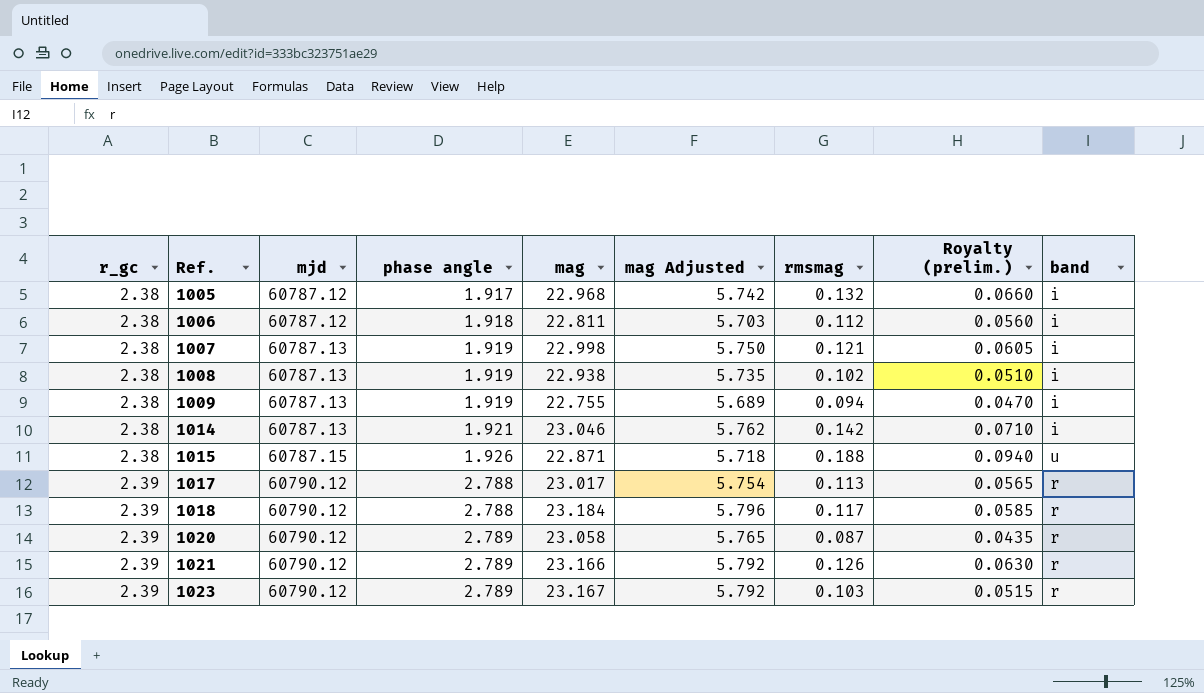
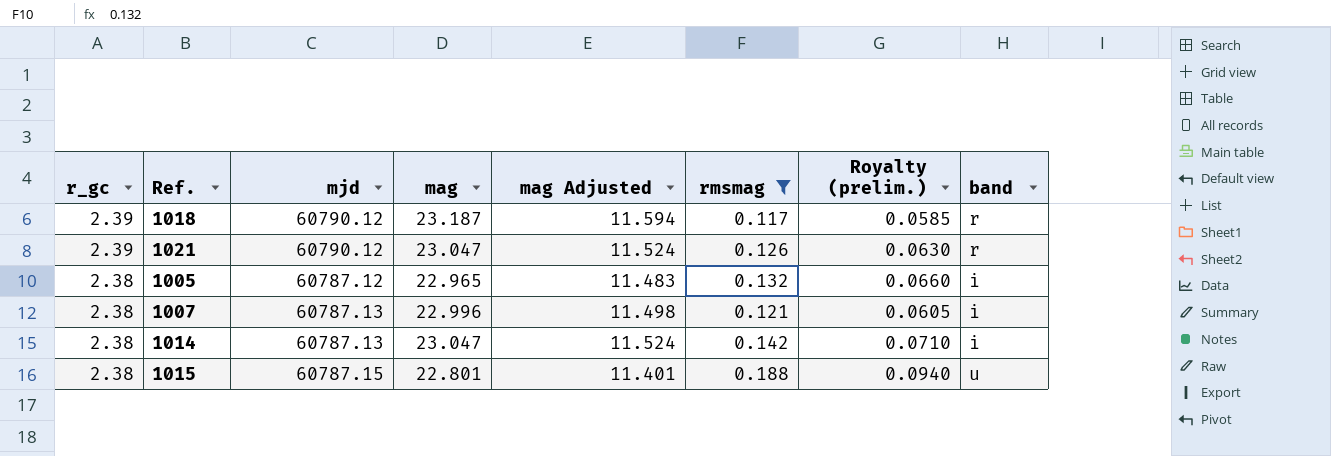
filter: none -> rmsmag >= 0.117
row order: r_gc ascending -> r_gc descending
column phase angle | position: 4 -> none
column mag Adjusted | formula: [mag] * 0.25 -> [mag] * 0.5
1018 | mag: 23.184 -> 23.187
1021 | mag: 23.166 -> 23.047
1005 | mag: 22.968 -> 22.965
1007 | mag: 22.998 -> 22.996
1014 | mag: 23.046 -> 23.047
1015 | mag: 22.871 -> 22.801

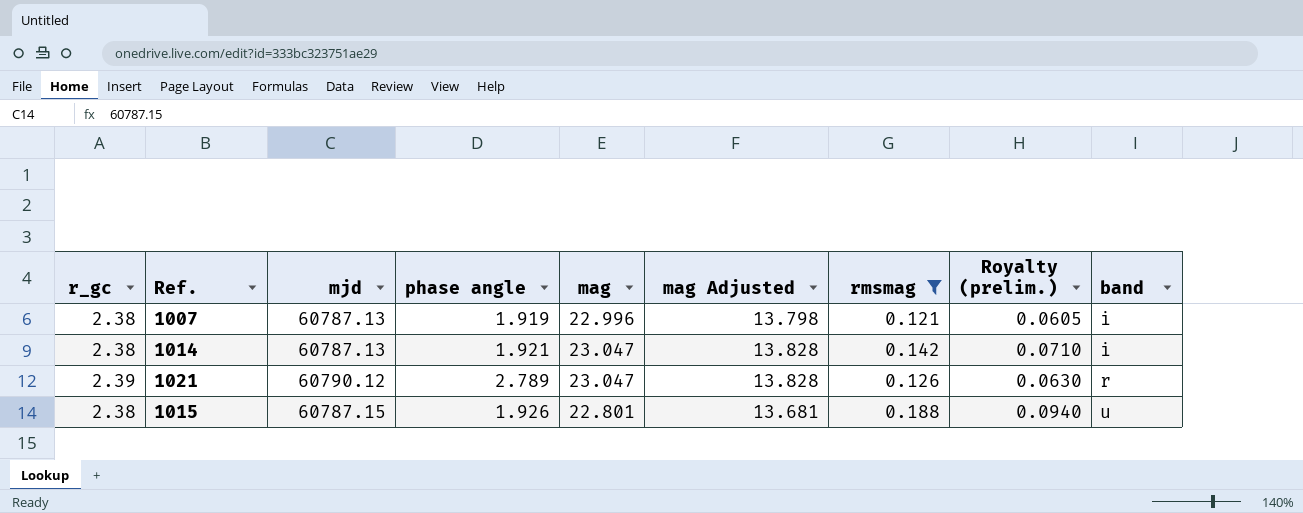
row order: r_gc descending -> band ascending
column phase angle | position: none -> 4
column mag Adjusted | formula: [mag] * 0.5 -> [mag] * 0.6
row 1018: 2.39 | 60790.12 | 23.187 | 11.594 | 0.117 | 0.0585 | r -> none
row 1005: 2.38 | 60787.12 | 22.965 | 11.483 | 0.132 | 0.0660 | i -> none

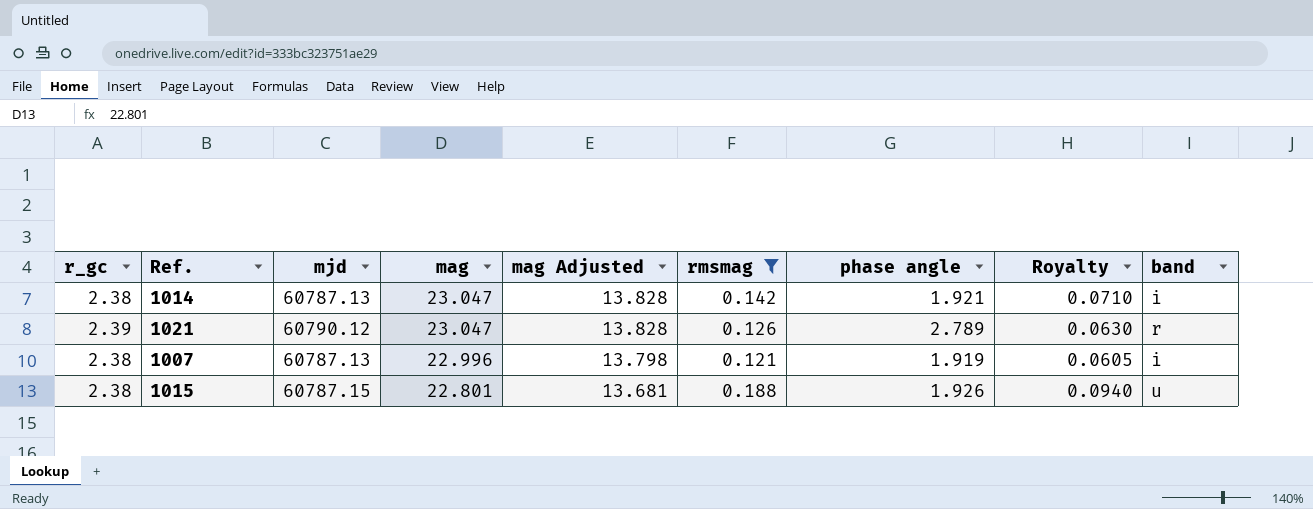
row order: band ascending -> mag descending
column phase angle | position: 4 -> 7
column name: Royalty (prelim.) -> Royalty

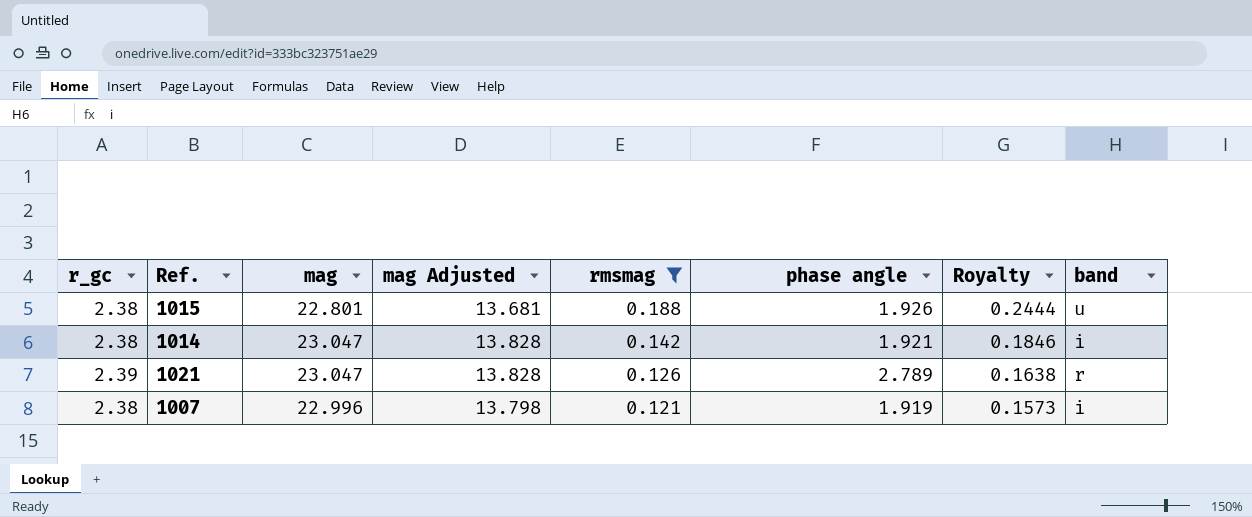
row order: mag descending -> rmsmag descending
column mjd | position: 3 -> none
column Royalty | formula: [rmsmag] * 0.5 -> [rmsmag] * 1.3

